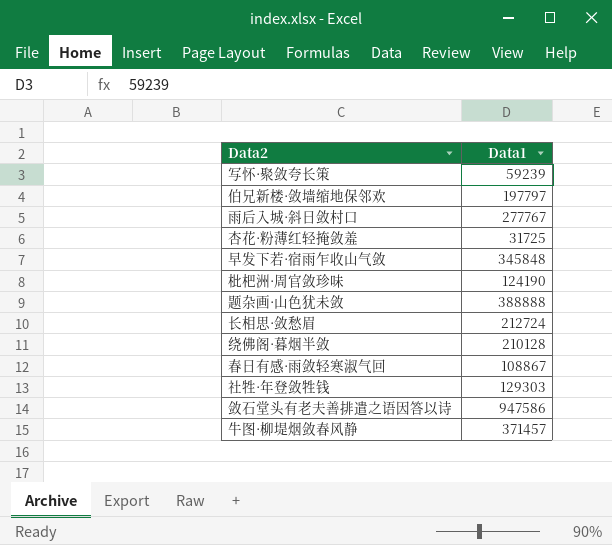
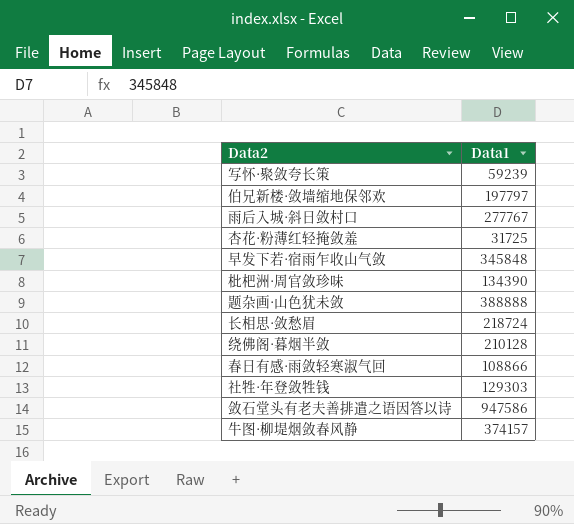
枇杷洲·周官敛珍味 | Data1: 124190 -> 134390
长相思·敛愁眉 | Data1: 212724 -> 218724
春日有感·雨敛轻寒淑气回 | Data1: 108867 -> 108866
牛图·柳堤烟敛春风静 | Data1: 371457 -> 374157

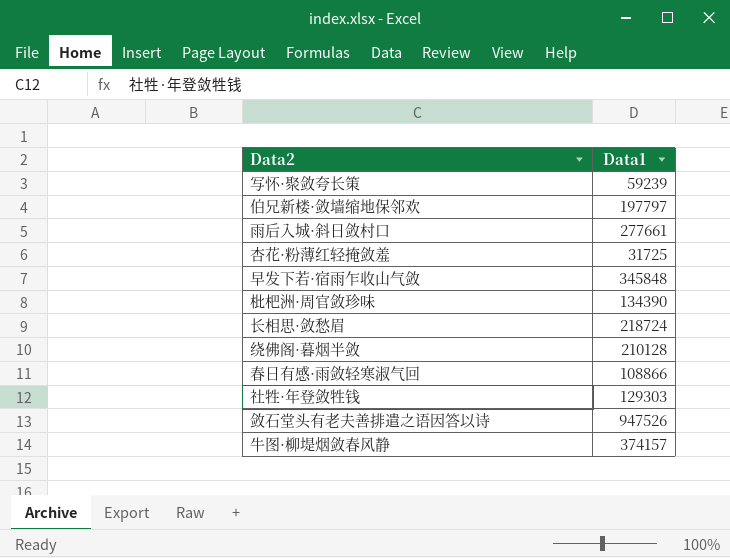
row 题杂画·山色犹未敛: 388888 -> none
雨后入城·斜日敛村口 | Data1: 277767 -> 277661
敛石堂头有老夫善排遣之语因答以诗 | Data1: 947586 -> 947526

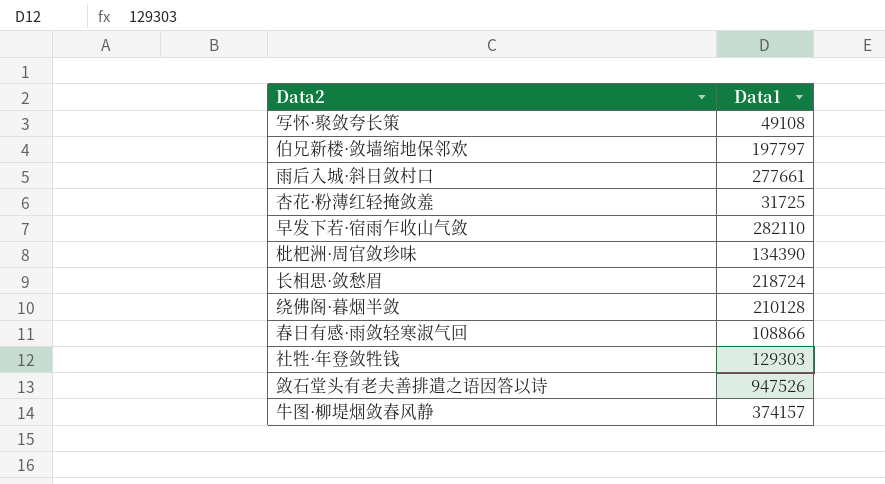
写怀·聚敛夸长策 | Data1: 59239 -> 49108
早发下若·宿雨乍收山气敛 | Data1: 345848 -> 282110

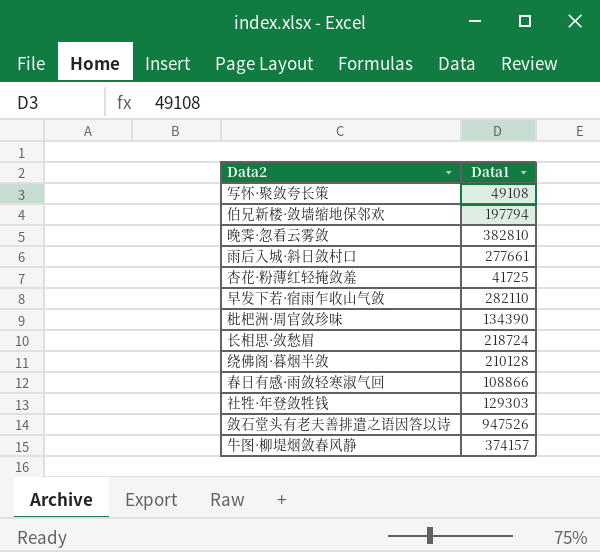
伯兄新楼·敛墙缩地保邻欢 | Data1: 197797 -> 197794
row 晚霁·忽看云雾敛: none -> 382810
杏花·粉薄红轻掩敛羞 | Data1: 31725 -> 41725

